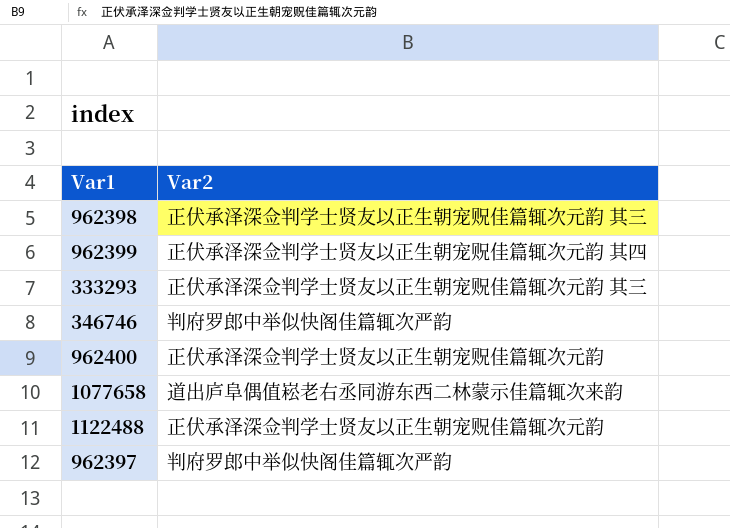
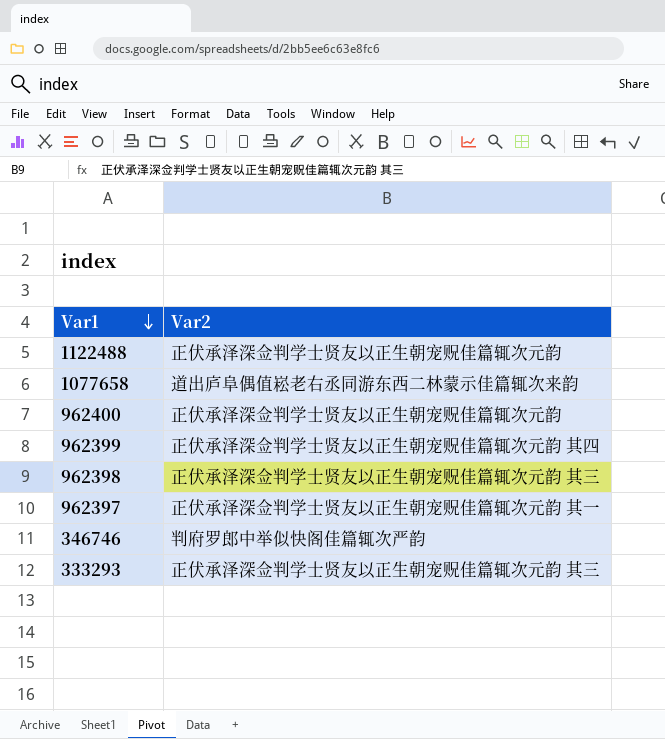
row order: none -> Var1 descending
962397 | Var2: 判府罗郎中举似快阁佳篇辄次严韵 -> 正伏承泽深佥判学士贤友以正生朝宠贶佳篇辄次元韵 其一

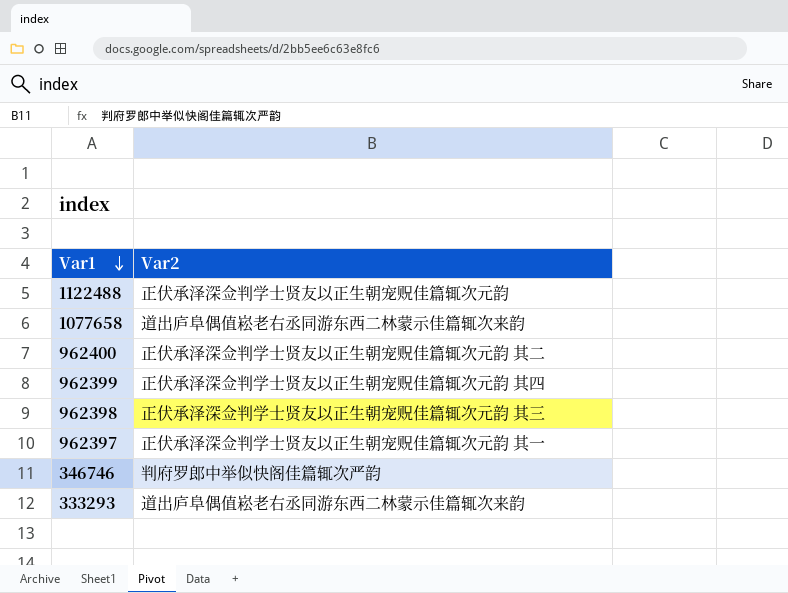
962400 | Var2: 正伏承泽深佥判学士贤友以正生朝宠贶佳篇辄次元韵 -> 正伏承泽深佥判学士贤友以正生朝宠贶佳篇辄次元韵 其二
333293 | Var2: 正伏承泽深佥判学士贤友以正生朝宠贶佳篇辄次元韵 其三 -> 道出庐阜偶值崧老右丞同游东西二林蒙示佳篇辄次来韵

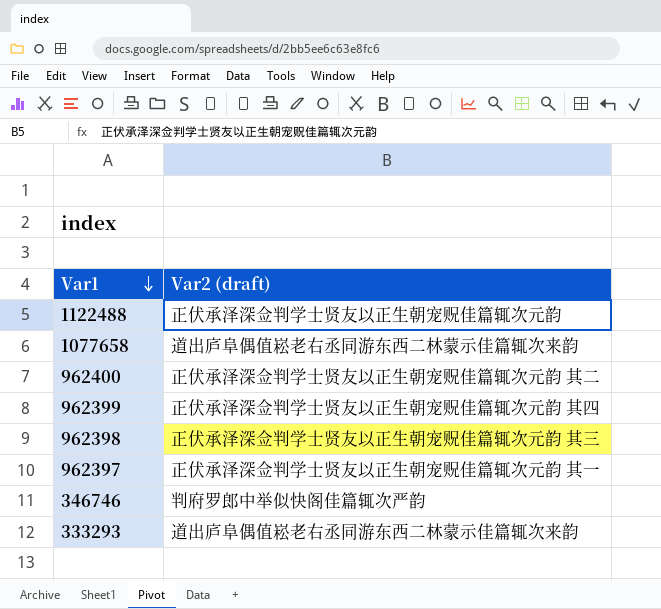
column name: Var2 -> Var2 (draft)

